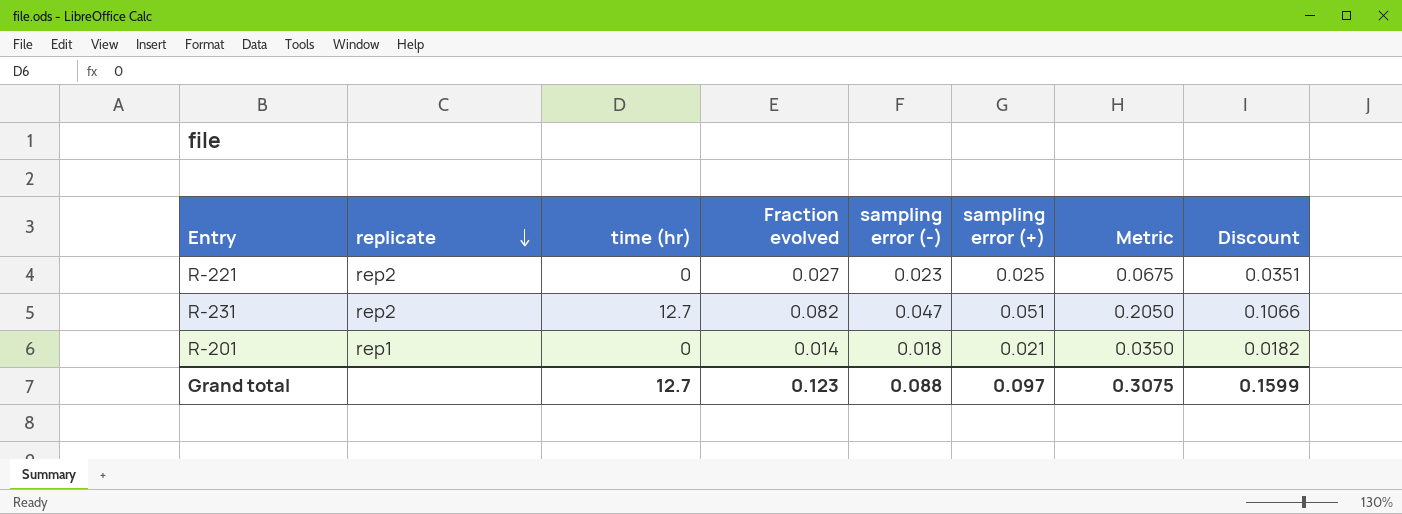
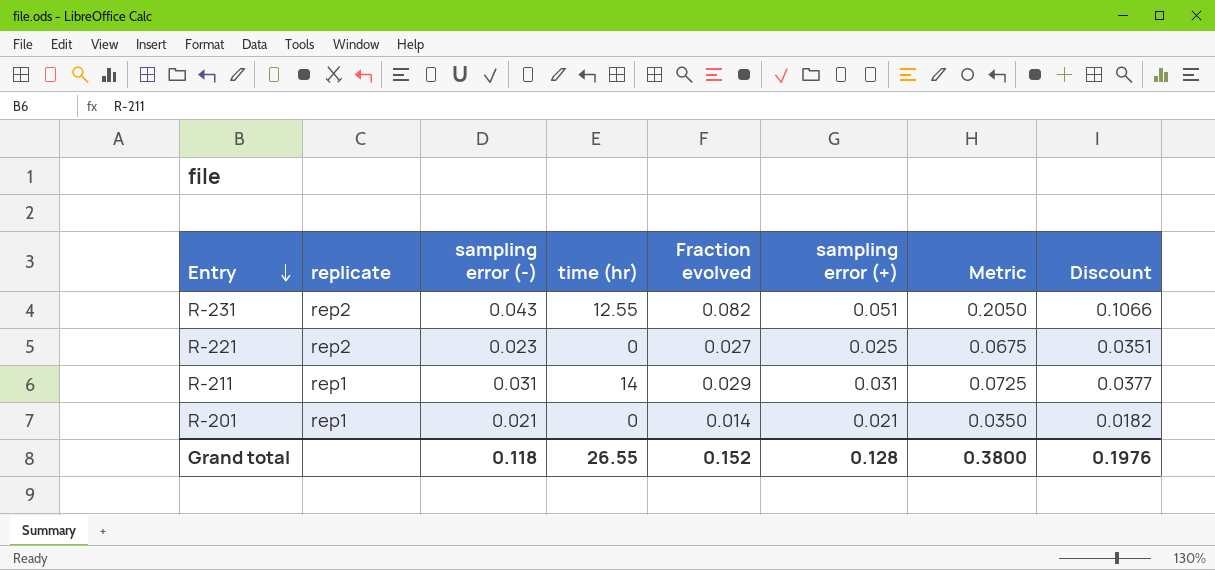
row order: replicate descending -> Entry descending
column sampling error (-) | position: 5 -> 3
R-231 | sampling error (-): 0.047 -> 0.043
R-231 | time (hr): 12.7 -> 12.55
row R-211: none -> rep1 | 0.031 | 14 | 0.029 | 0.031 | 0.0725 | 0.0377
R-201 | sampling error (-): 0.018 -> 0.021
Grand total | sampling error (-): 0.088 -> 0.118
Grand total | time (hr): 12.7 -> 26.55
Grand total | Fraction evolved: 0.123 -> 0.152
Grand total | sampling error (+): 0.097 -> 0.128
Grand total | Metric: 0.3075 -> 0.3800
Grand total | Discount: 0.1599 -> 0.1976

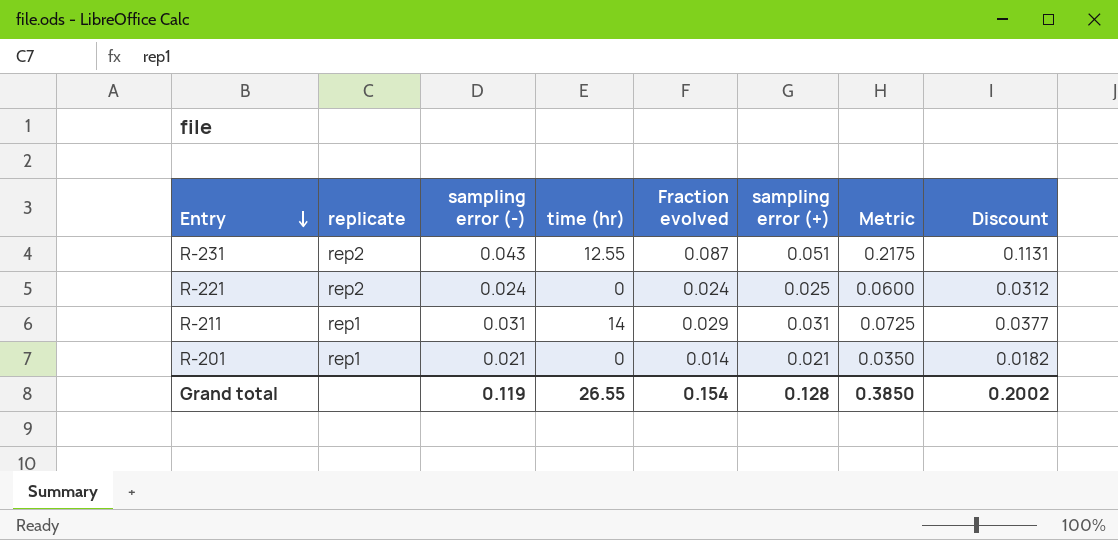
R-231 | Fraction evolved: 0.082 -> 0.087
R-231 | Metric: 0.2050 -> 0.2175
R-231 | Discount: 0.1066 -> 0.1131
R-221 | sampling error (-): 0.023 -> 0.024
R-221 | Fraction evolved: 0.027 -> 0.024
R-221 | Metric: 0.0675 -> 0.0600
R-221 | Discount: 0.0351 -> 0.0312
Grand total | sampling error (-): 0.118 -> 0.119
Grand total | Fraction evolved: 0.152 -> 0.154
Grand total | Metric: 0.3800 -> 0.3850
Grand total | Discount: 0.1976 -> 0.2002

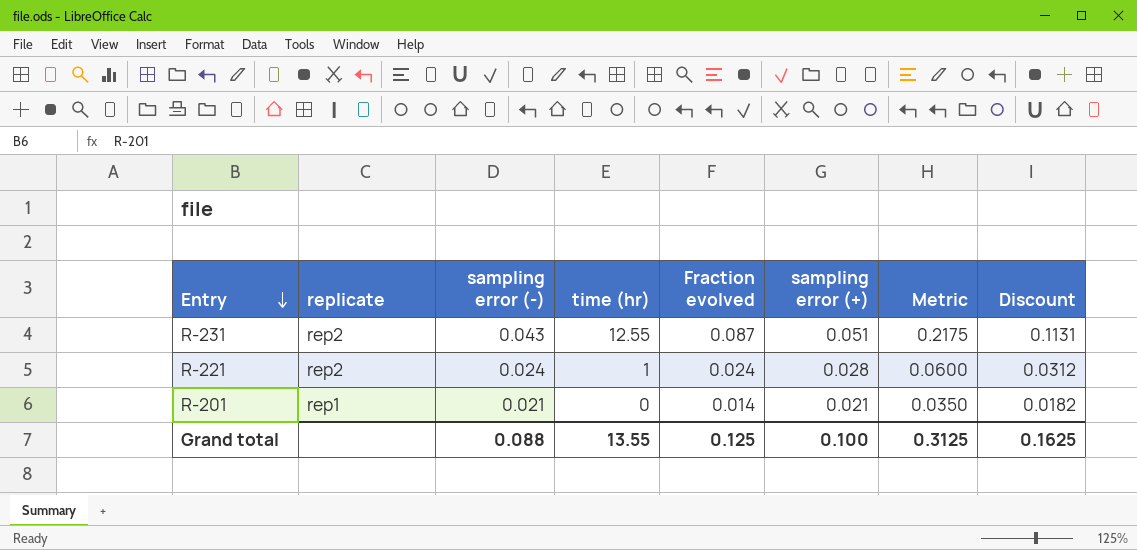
row R-211: rep1 | 0.031 | 14 | 0.029 | 0.031 | 0.0725 | 0.0377 -> none
R-221 | time (hr): 0 -> 1
R-221 | sampling error (+): 0.025 -> 0.028
Grand total | sampling error (-): 0.119 -> 0.088
Grand total | time (hr): 26.55 -> 13.55
Grand total | Fraction evolved: 0.154 -> 0.125
Grand total | sampling error (+): 0.128 -> 0.100
Grand total | Metric: 0.3850 -> 0.3125
Grand total | Discount: 0.2002 -> 0.1625

